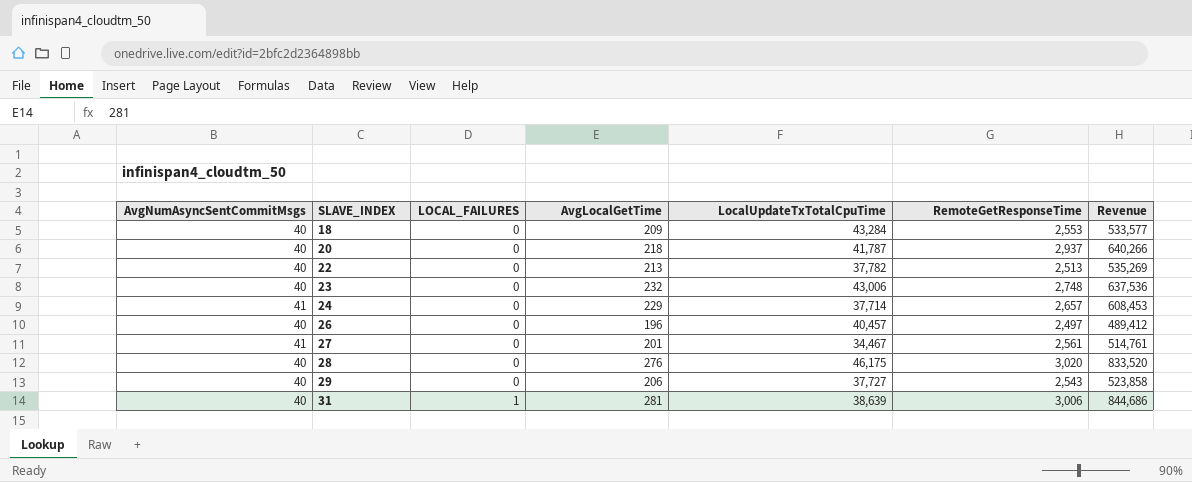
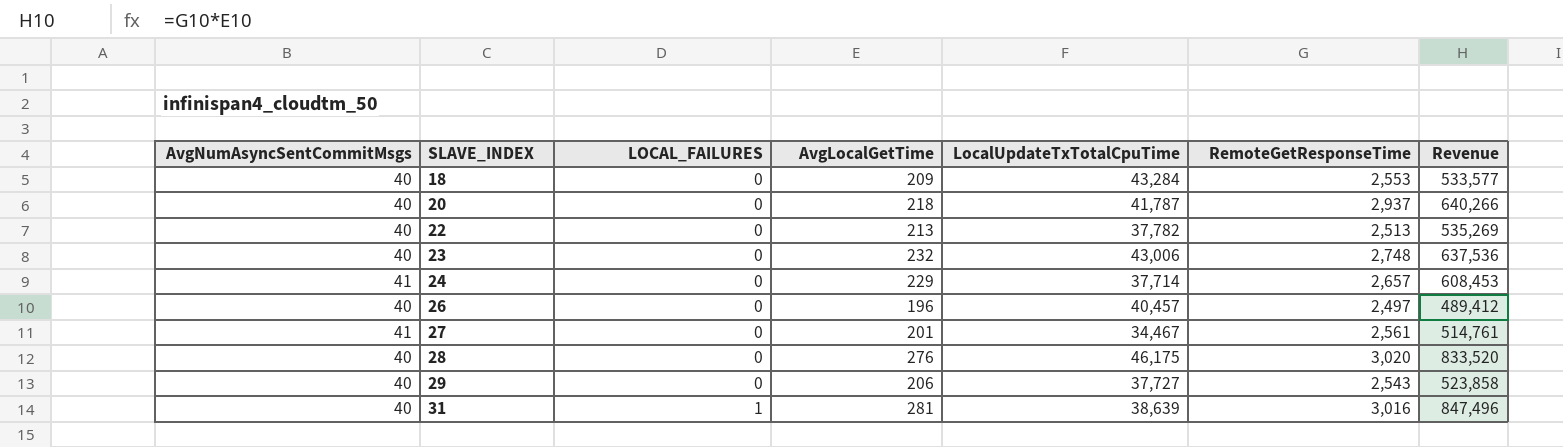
31 | RemoteGetResponseTime: 3,006 -> 3,016
31 | Revenue: 844,686 -> 847,496

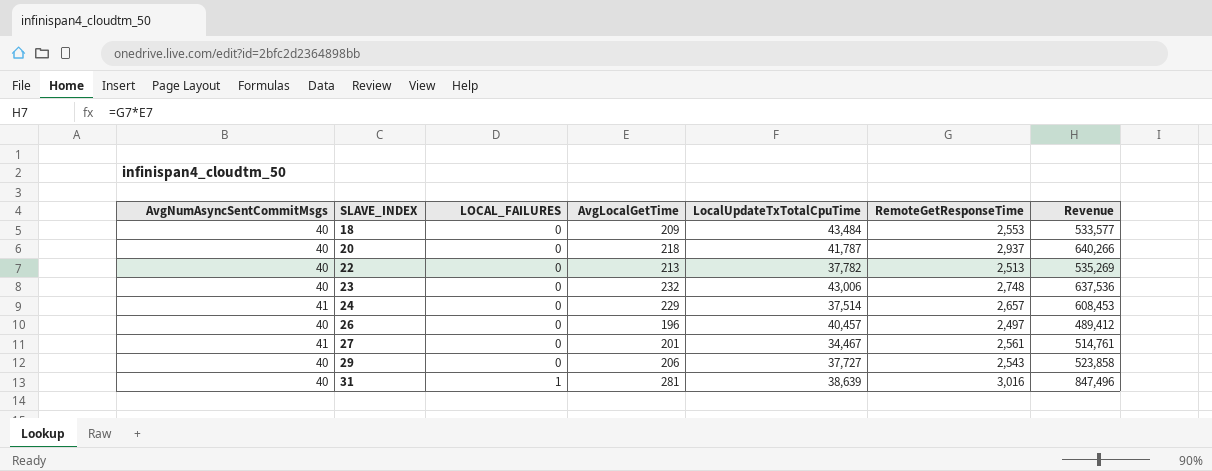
row 28: 40 | 0 | 276 | 46,175 | 3,020 | 833,520 -> none
18 | LocalUpdateTxTotalCpuTime: 43,284 -> 43,484
24 | LocalUpdateTxTotalCpuTime: 37,714 -> 37,514

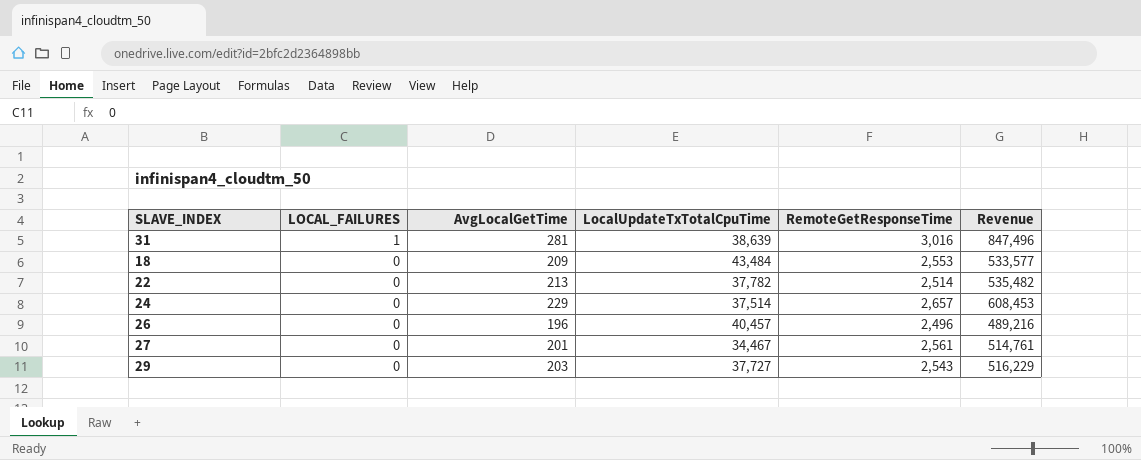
row order: SLAVE_INDEX ascending -> LOCAL_FAILURES descending
column AvgNumAsyncSentCommitMsgs | position: 1 -> none
row 20: 40 | 0 | 218 | 41,787 | 2,937 | 640,266 -> none
row 23: 40 | 0 | 232 | 43,006 | 2,748 | 637,536 -> none
22 | RemoteGetResponseTime: 2,513 -> 2,514
22 | Revenue: 535,269 -> 535,482
26 | RemoteGetResponseTime: 2,497 -> 2,496
26 | Revenue: 489,412 -> 489,216
29 | AvgLocalGetTime: 206 -> 203
29 | Revenue: 523,858 -> 516,229

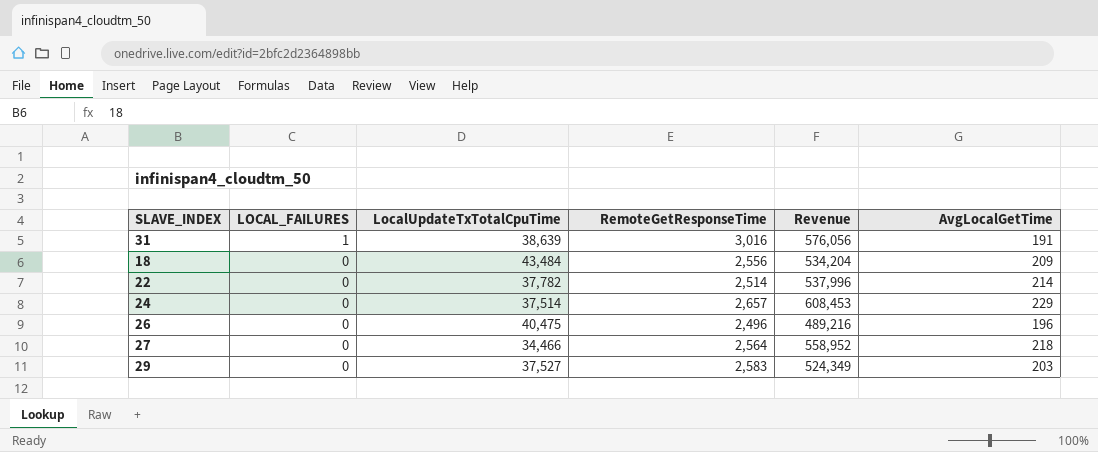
column AvgLocalGetTime | position: 3 -> 6
31 | Revenue: 847,496 -> 576,056
31 | AvgLocalGetTime: 281 -> 191
18 | RemoteGetResponseTime: 2,553 -> 2,556
18 | Revenue: 533,577 -> 534,204
22 | Revenue: 535,482 -> 537,996
22 | AvgLocalGetTime: 213 -> 214
26 | LocalUpdateTxTotalCpuTime: 40,457 -> 40,475
27 | LocalUpdateTxTotalCpuTime: 34,467 -> 34,466
27 | RemoteGetResponseTime: 2,561 -> 2,564
27 | Revenue: 514,761 -> 558,952
27 | AvgLocalGetTime: 201 -> 218
29 | LocalUpdateTxTotalCpuTime: 37,727 -> 37,527
29 | RemoteGetResponseTime: 2,543 -> 2,583
29 | Revenue: 516,229 -> 524,349

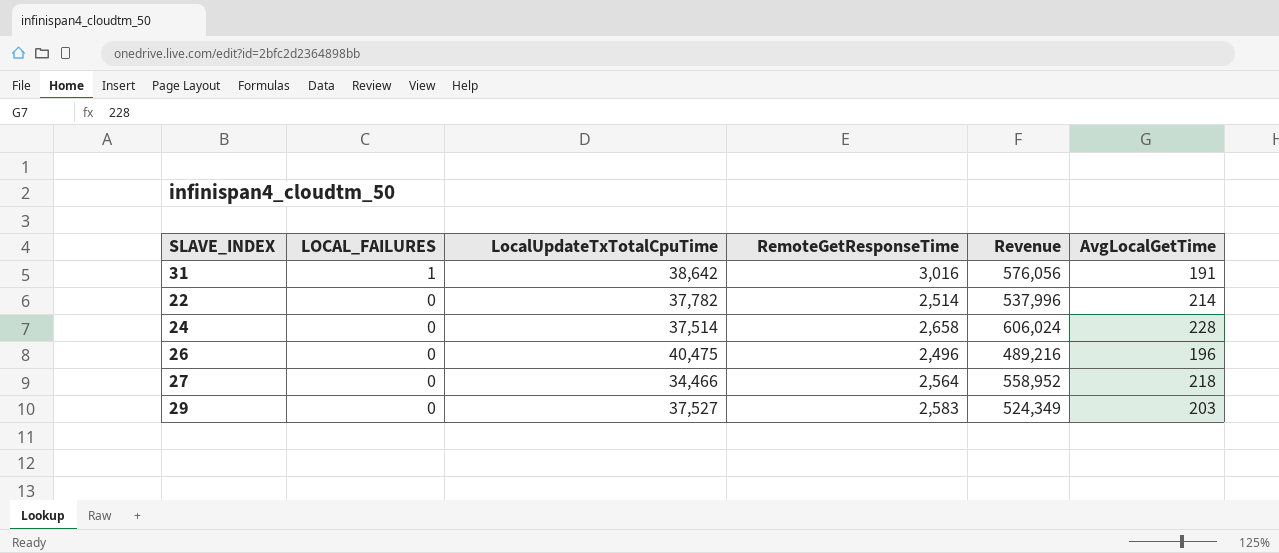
row 18: 0 | 43,484 | 2,556 | 534,204 | 209 -> none
31 | LocalUpdateTxTotalCpuTime: 38,639 -> 38,642
24 | RemoteGetResponseTime: 2,657 -> 2,658
24 | Revenue: 608,453 -> 606,024
24 | AvgLocalGetTime: 229 -> 228

